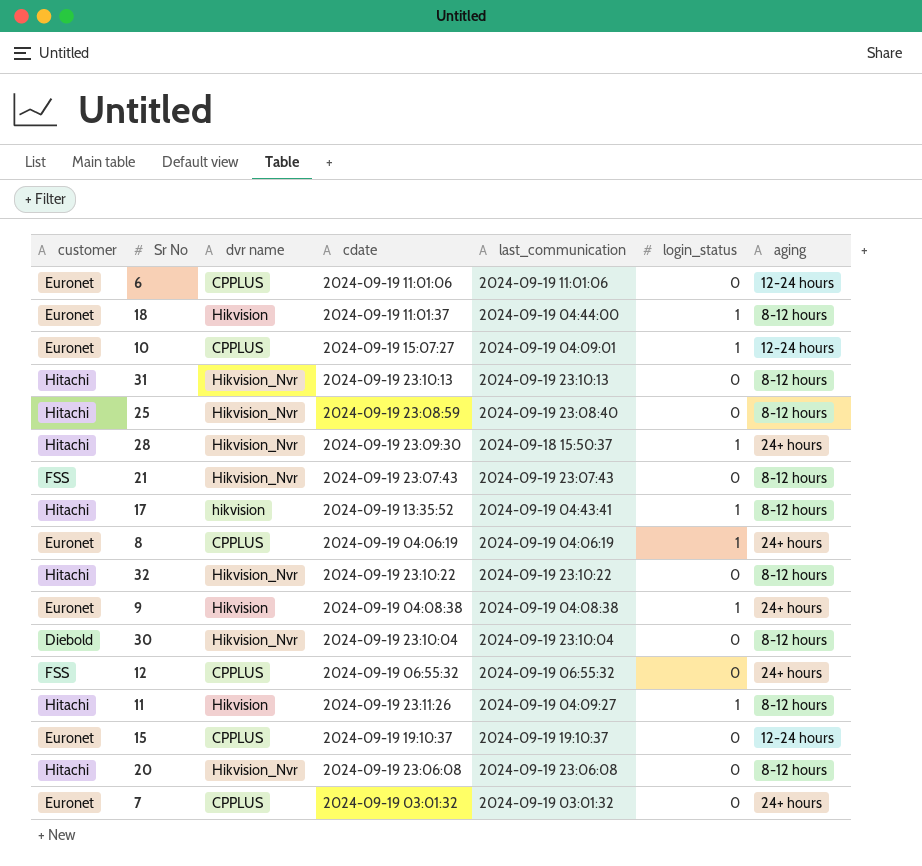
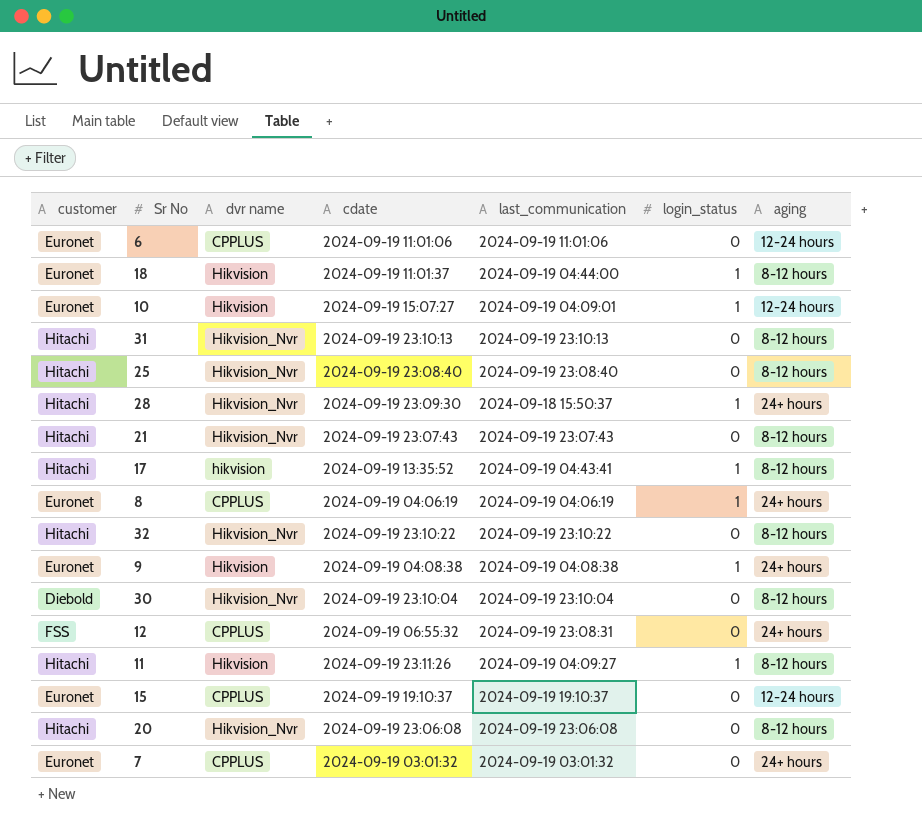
10 | dvr name: CPPLUS -> Hikvision
25 | cdate: 2024-09-19 23:08:59 -> 2024-09-19 23:08:40
21 | customer: FSS -> Hitachi
12 | last_communication: 2024-09-19 06:55:32 -> 2024-09-19 23:08:31

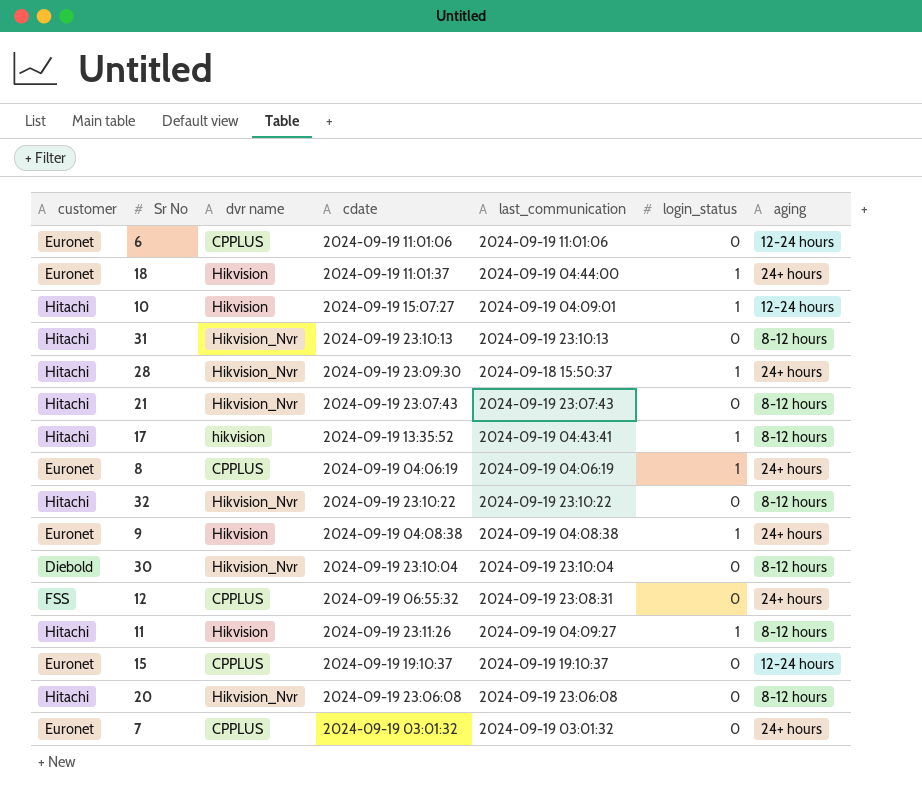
row 25: Hitachi | Hikvision_Nvr | 2024-09-19 23:08:40 | 2024-09-19 23:08:40 | 0 | 8-12 hours -> none
18 | aging: 8-12 hours -> 24+ hours
10 | customer: Euronet -> Hitachi

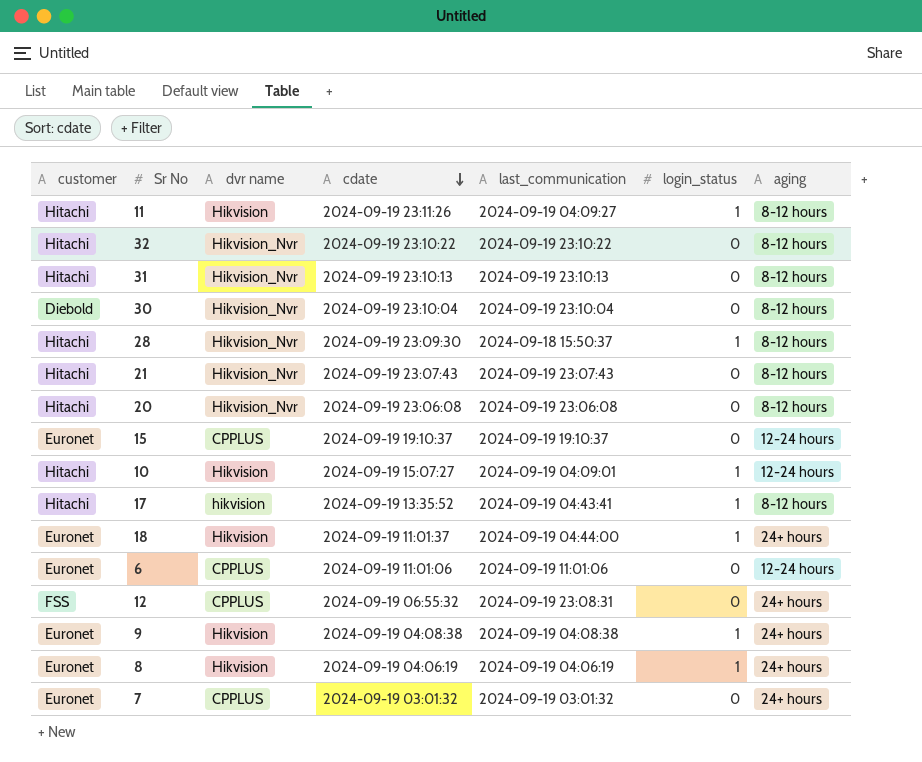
row order: none -> cdate descending
28 | aging: 24+ hours -> 8-12 hours
8 | dvr name: CPPLUS -> Hikvision

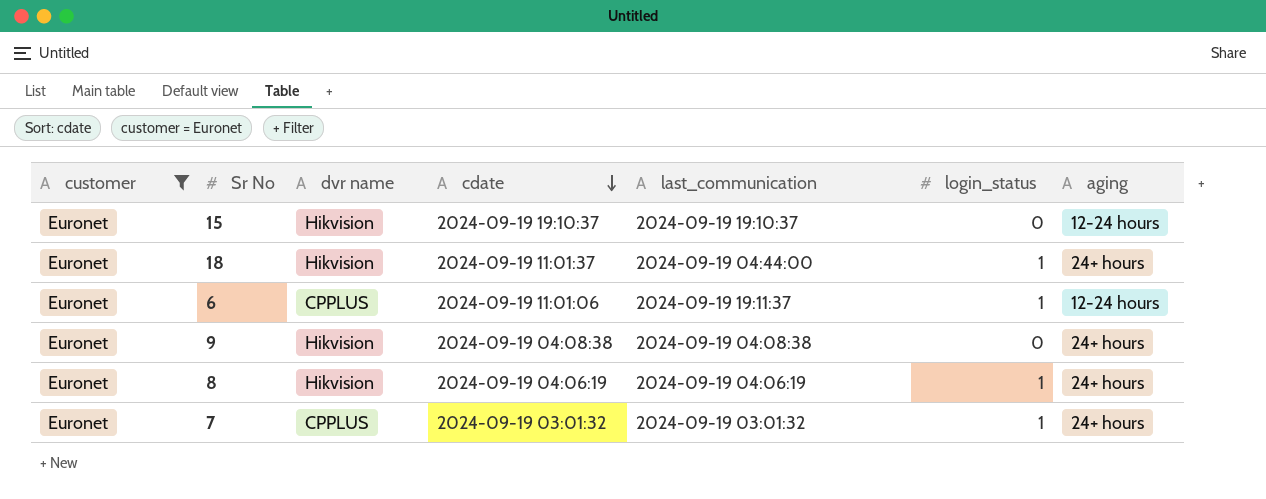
filter: none -> customer = Euronet
15 | dvr name: CPPLUS -> Hikvision
6 | last_communication: 2024-09-19 11:01:06 -> 2024-09-19 19:11:37
6 | login_status: 0 -> 1
9 | login_status: 1 -> 0
7 | login_status: 0 -> 1

